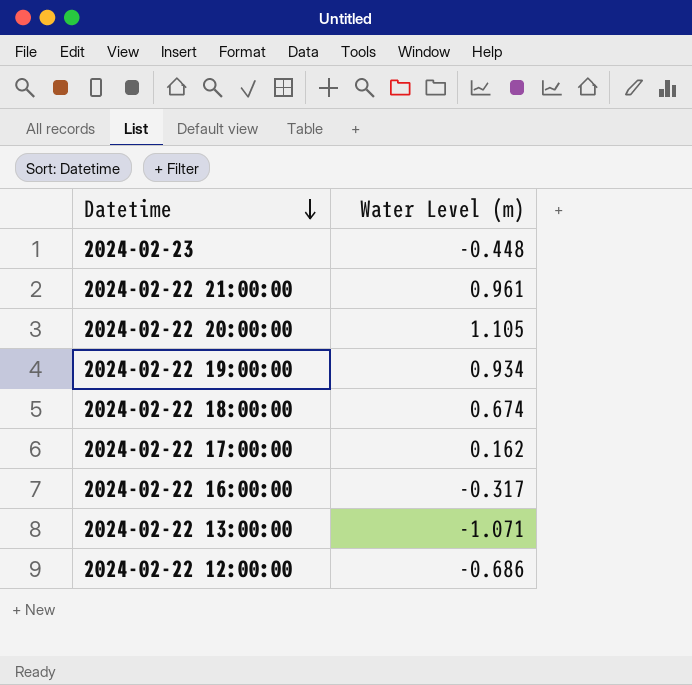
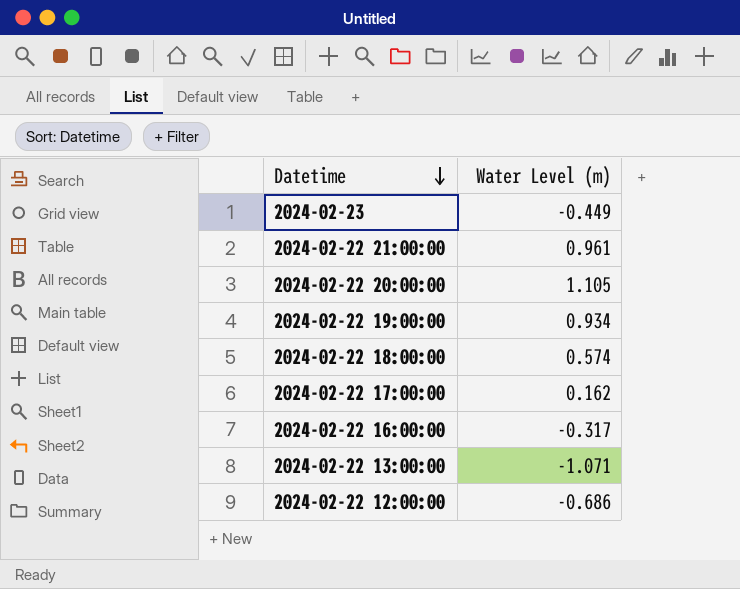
2024-02-23 | Water Level (m): -0.448 -> -0.449
2024-02-22 18:00:00 | Water Level (m): 0.674 -> 0.574

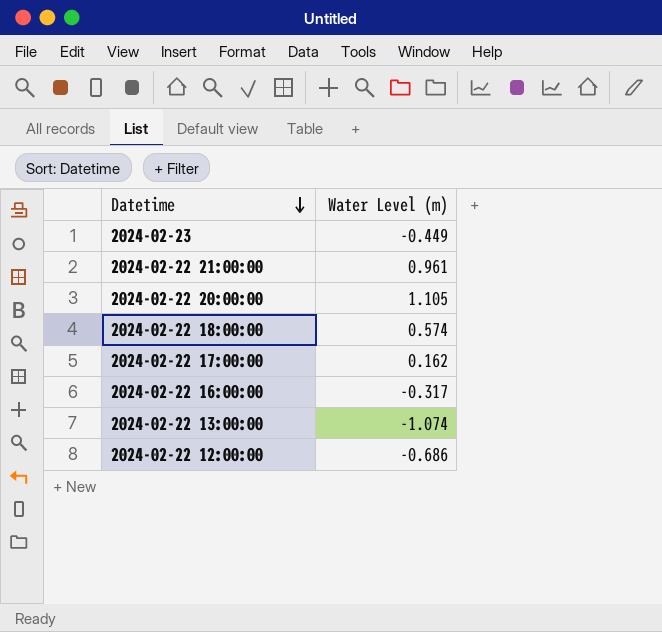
row 2024-02-22 19:00:00: 0.934 -> none
2024-02-22 13:00:00 | Water Level (m): -1.071 -> -1.074

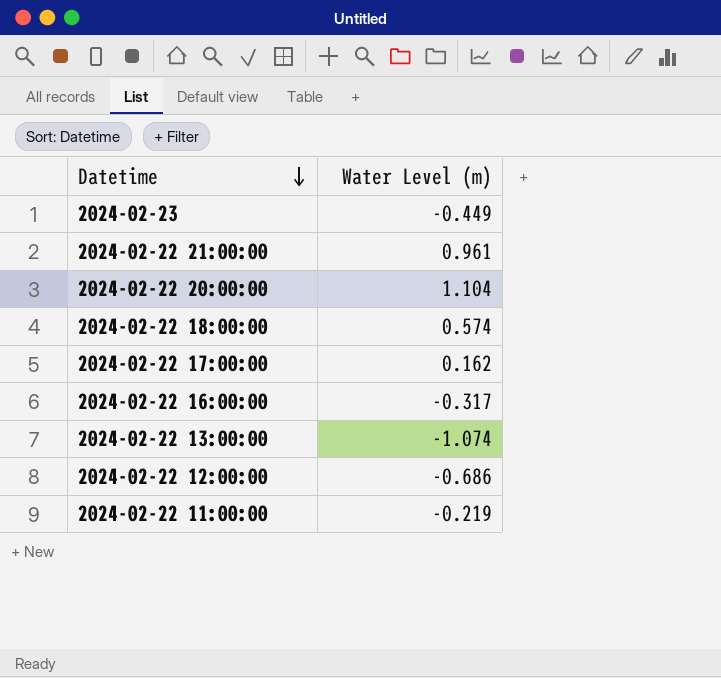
2024-02-22 20:00:00 | Water Level (m): 1.105 -> 1.104
row 2024-02-22 11:00:00: none -> -0.219

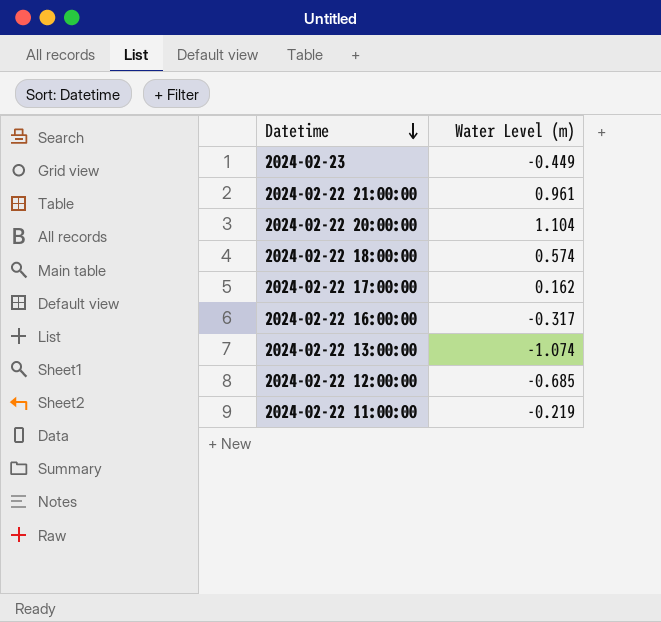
2024-02-22 12:00:00 | Water Level (m): -0.686 -> -0.685

